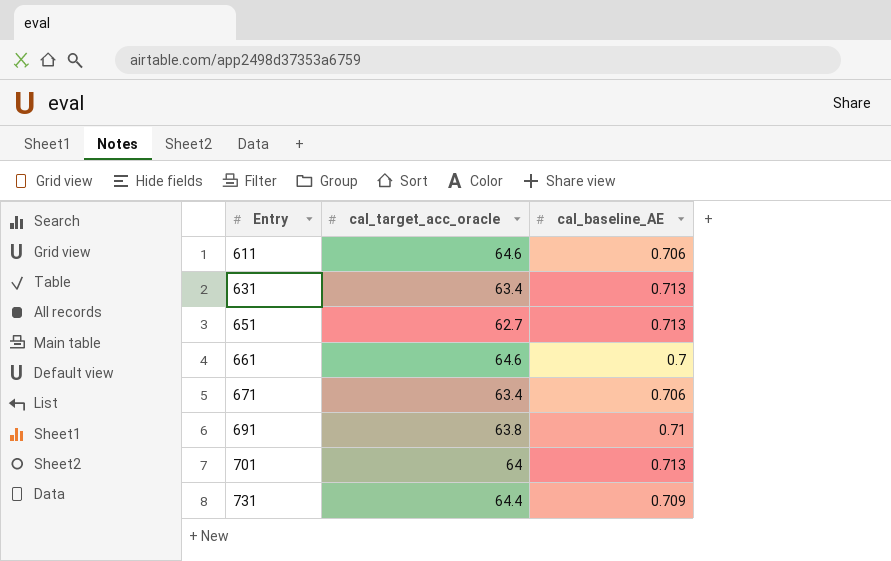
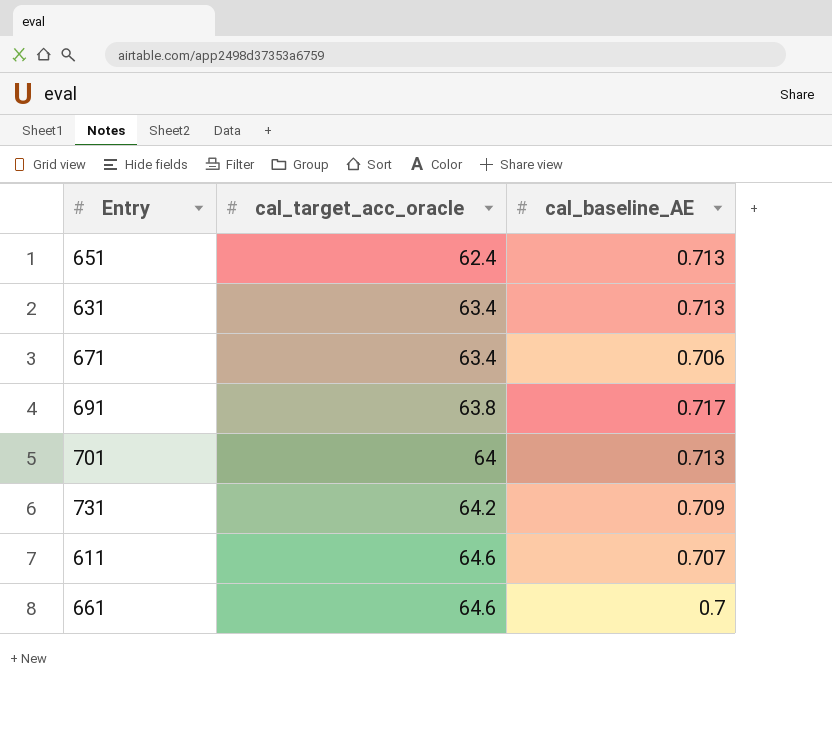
row order: Entry ascending -> cal_target_acc_oracle ascending
651 | cal_target_acc_oracle: 62.7 -> 62.4
691 | cal_baseline_AE: 0.71 -> 0.717
731 | cal_target_acc_oracle: 64.4 -> 64.2
611 | cal_baseline_AE: 0.706 -> 0.707

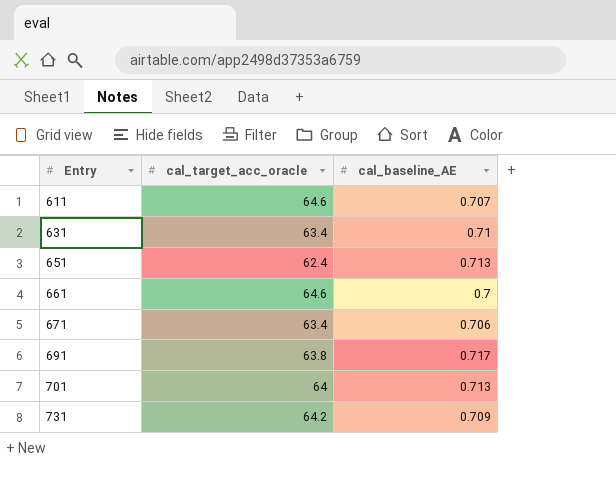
row order: cal_target_acc_oracle ascending -> Entry ascending
631 | cal_baseline_AE: 0.713 -> 0.71

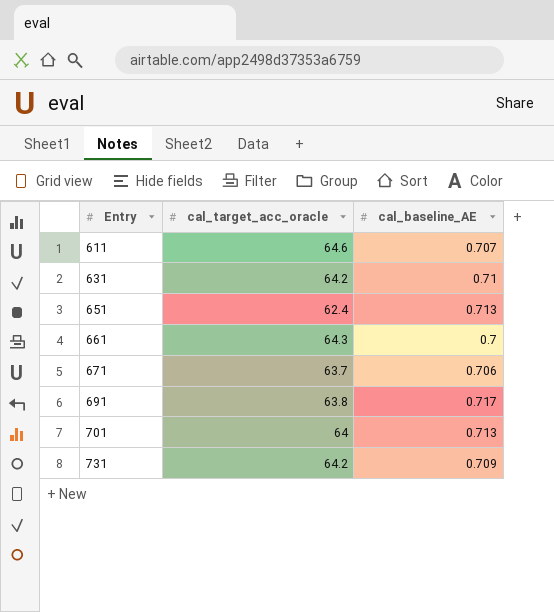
631 | cal_target_acc_oracle: 63.4 -> 64.2
661 | cal_target_acc_oracle: 64.6 -> 64.3
671 | cal_target_acc_oracle: 63.4 -> 63.7

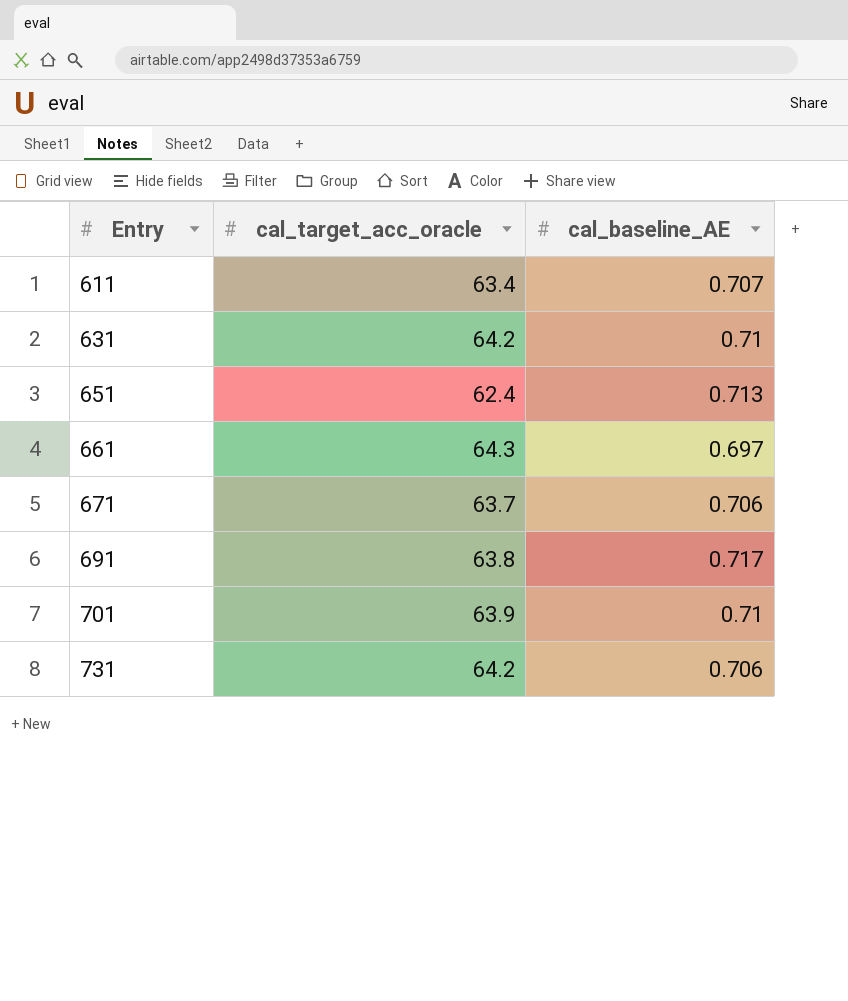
611 | cal_target_acc_oracle: 64.6 -> 63.4
661 | cal_baseline_AE: 0.7 -> 0.697
701 | cal_target_acc_oracle: 64 -> 63.9
701 | cal_baseline_AE: 0.713 -> 0.71
731 | cal_baseline_AE: 0.709 -> 0.706

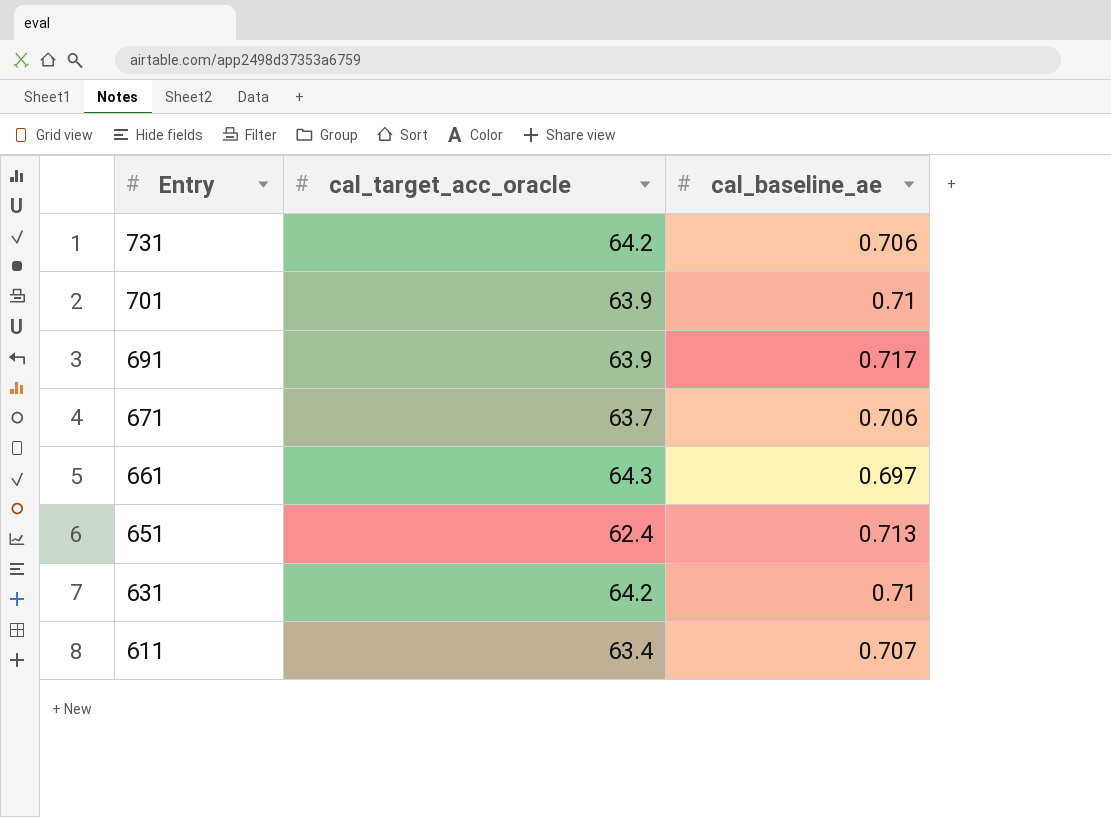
row order: Entry ascending -> Entry descending
column name: cal_baseline_AE -> cal_baseline_ae
691 | cal_target_acc_oracle: 63.8 -> 63.9

